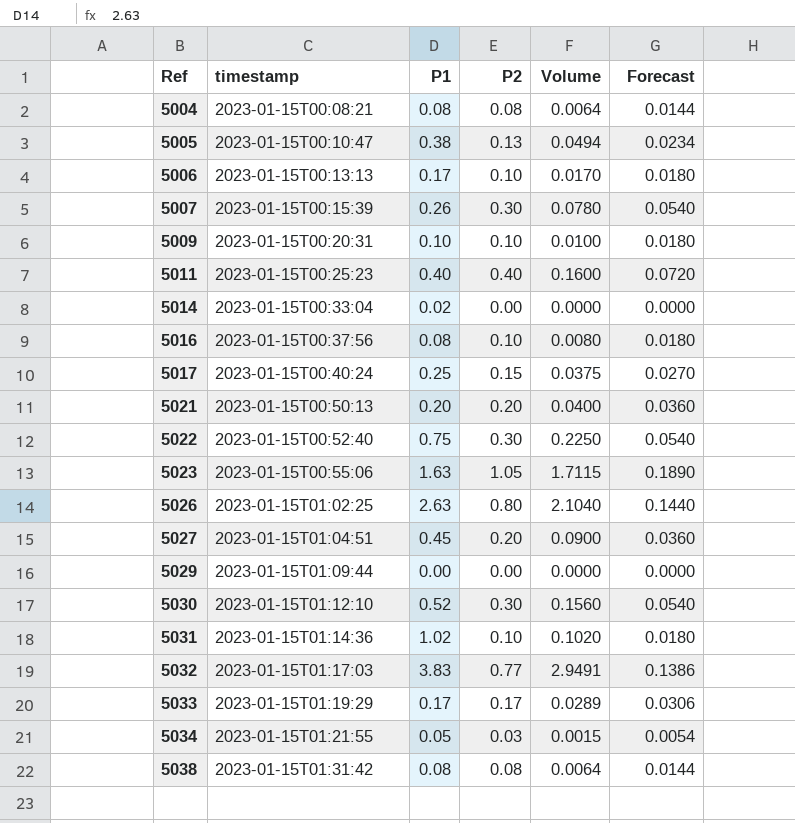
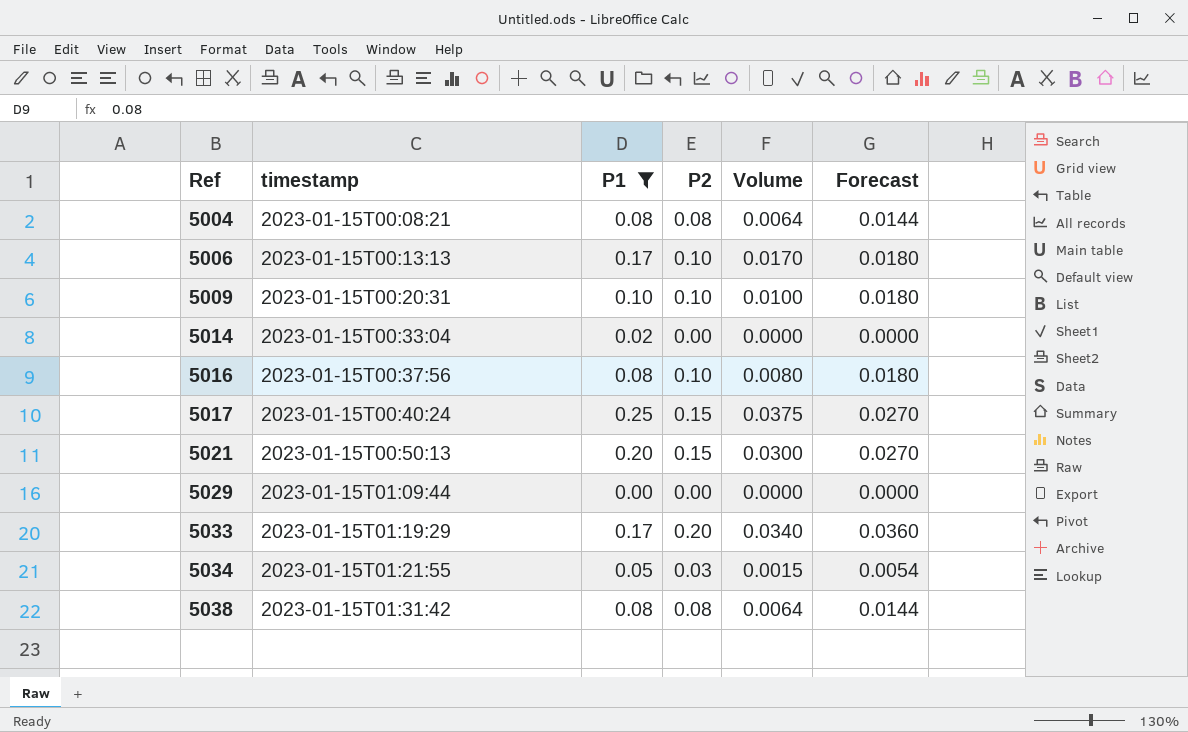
filter: none -> P1 <= 0.25
5021 | P2: 0.20 -> 0.15
5021 | Volume: 0.0400 -> 0.0300
5021 | Forecast: 0.0360 -> 0.0270
5033 | P2: 0.17 -> 0.20
5033 | Volume: 0.0289 -> 0.0340
5033 | Forecast: 0.0306 -> 0.0360

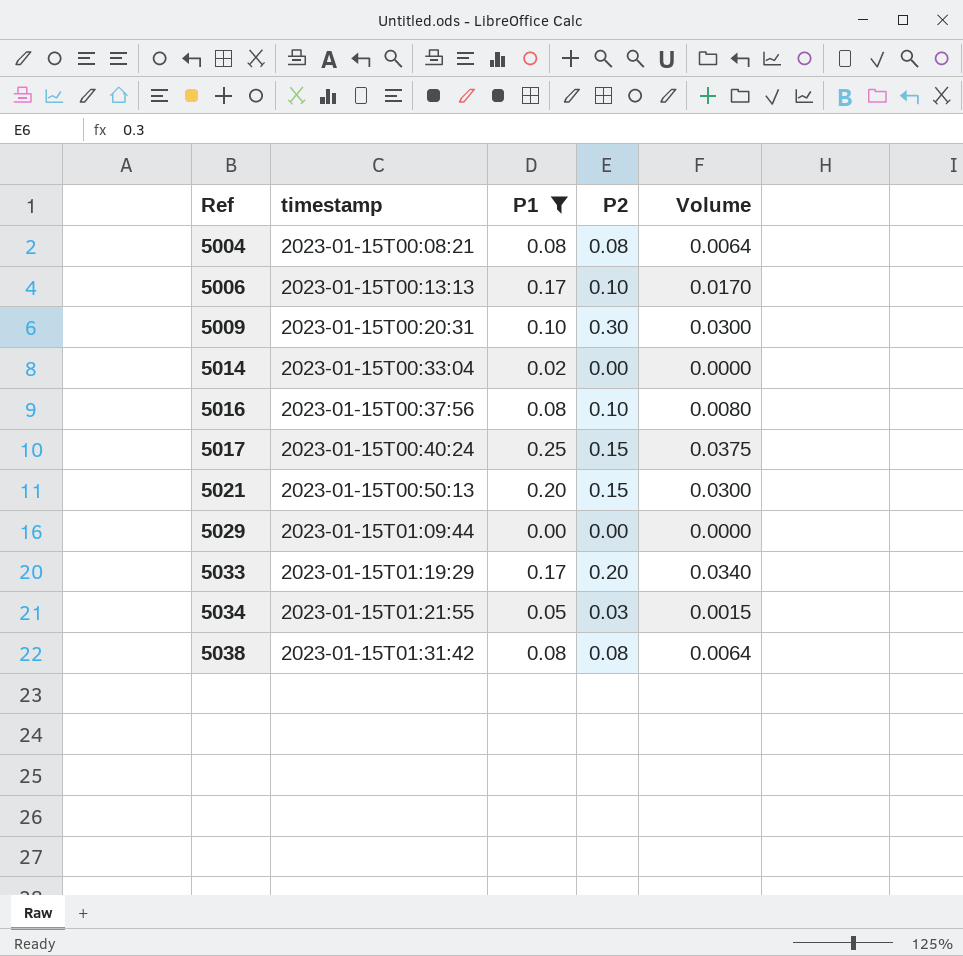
column Forecast | formula: [P2] * 0.18 -> none
5009 | P2: 0.10 -> 0.30
5009 | Volume: 0.0100 -> 0.0300

